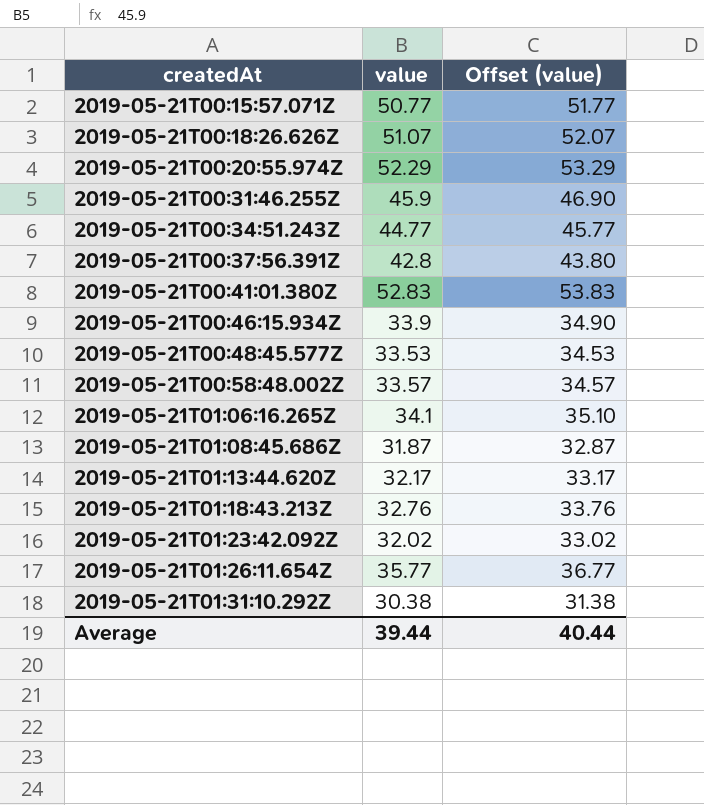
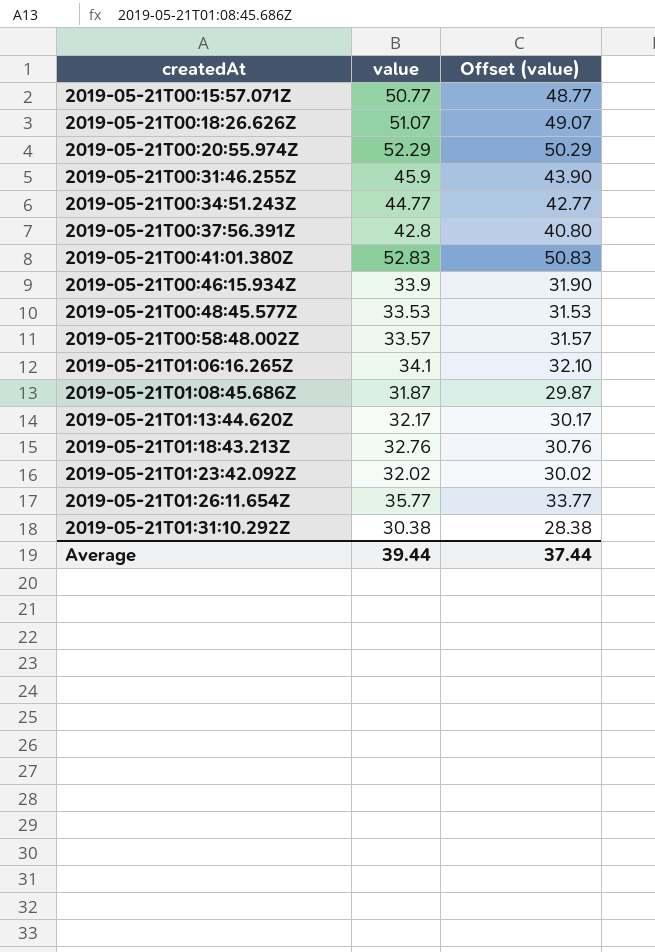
column Offset (value) | formula: [value] + 1 -> [value] - 2
Average | Offset (value): 40.44 -> 37.44

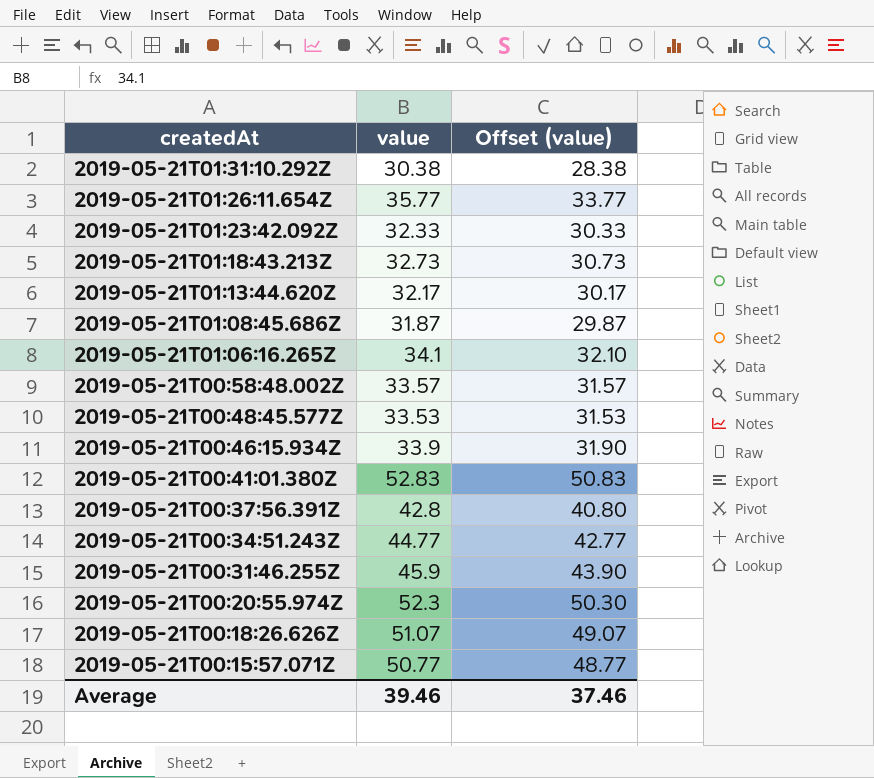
row order: createdAt ascending -> createdAt descending
2019-05-21T01:23:42.092Z | value: 32.02 -> 32.33
2019-05-21T01:23:42.092Z | Offset (value): 30.02 -> 30.33
2019-05-21T01:18:43.213Z | value: 32.76 -> 32.73
2019-05-21T01:18:43.213Z | Offset (value): 30.76 -> 30.73
2019-05-21T00:20:55.974Z | value: 52.29 -> 52.3
2019-05-21T00:20:55.974Z | Offset (value): 50.29 -> 50.30
Average | value: 39.44 -> 39.46
Average | Offset (value): 37.44 -> 37.46

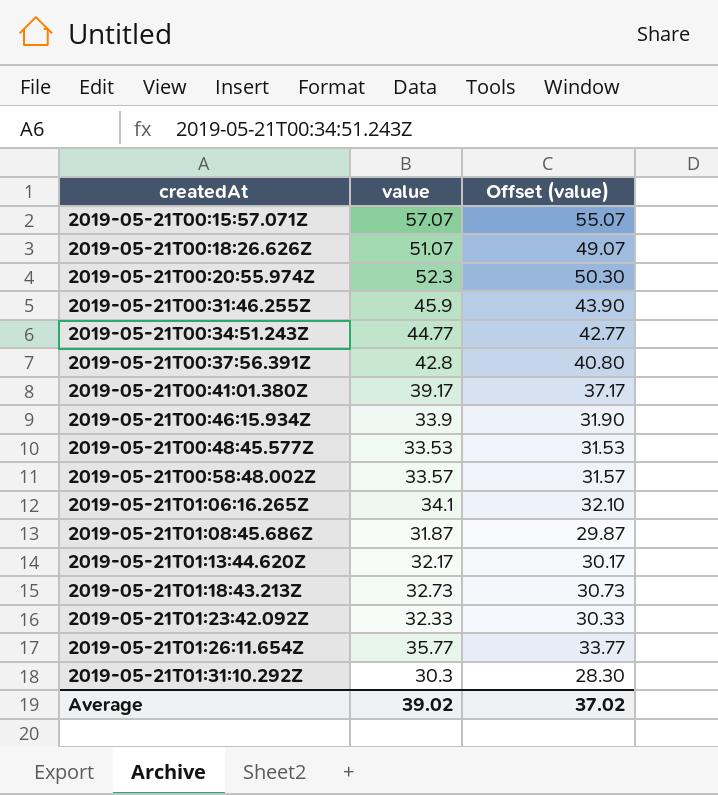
row order: createdAt descending -> createdAt ascending
2019-05-21T00:15:57.071Z | value: 50.77 -> 57.07
2019-05-21T00:15:57.071Z | Offset (value): 48.77 -> 55.07
2019-05-21T00:41:01.380Z | value: 52.83 -> 39.17
2019-05-21T00:41:01.380Z | Offset (value): 50.83 -> 37.17
2019-05-21T01:31:10.292Z | value: 30.38 -> 30.3
2019-05-21T01:31:10.292Z | Offset (value): 28.38 -> 28.30
Average | value: 39.46 -> 39.02
Average | Offset (value): 37.46 -> 37.02

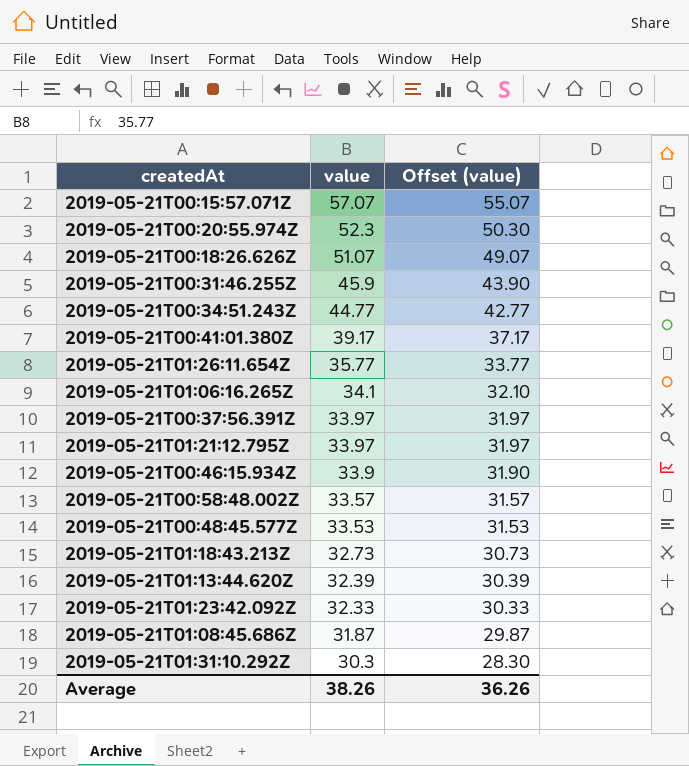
row order: createdAt ascending -> value descending
2019-05-21T00:37:56.391Z | value: 42.8 -> 33.97
2019-05-21T00:37:56.391Z | Offset (value): 40.80 -> 31.97
row 2019-05-21T01:21:12.795Z: none -> 33.97 | 31.97
2019-05-21T01:13:44.620Z | value: 32.17 -> 32.39
2019-05-21T01:13:44.620Z | Offset (value): 30.17 -> 30.39
Average | value: 39.02 -> 38.26
Average | Offset (value): 37.02 -> 36.26

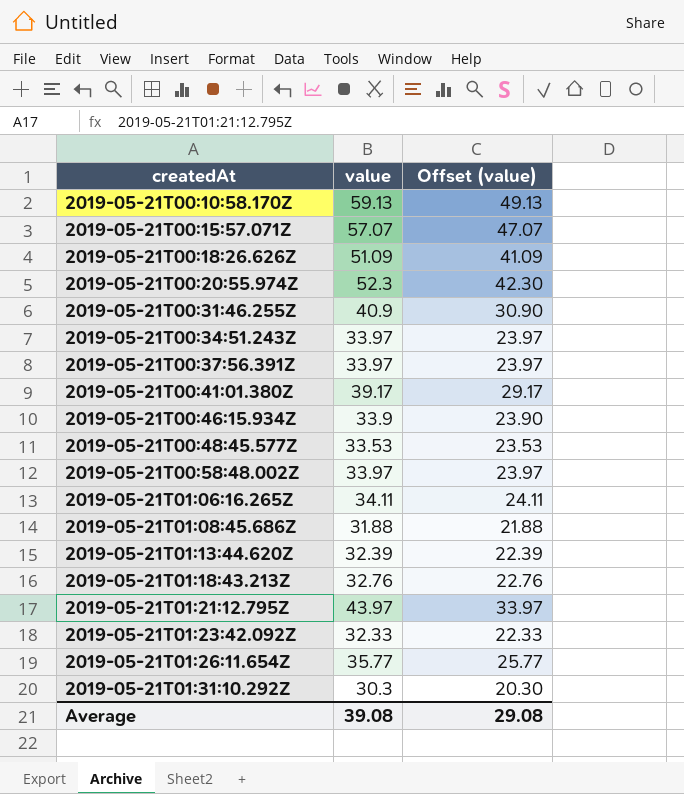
row order: value descending -> createdAt ascending
column Offset (value) | formula: [value] - 2 -> [value] - 10
row 2019-05-21T00:10:58.170Z: none -> 59.13 | 49.13
2019-05-21T00:18:26.626Z | value: 51.07 -> 51.09
2019-05-21T00:31:46.255Z | value: 45.9 -> 40.9
2019-05-21T00:34:51.243Z | value: 44.77 -> 33.97
2019-05-21T00:58:48.002Z | value: 33.57 -> 33.97
2019-05-21T01:06:16.265Z | value: 34.1 -> 34.11
2019-05-21T01:08:45.686Z | value: 31.87 -> 31.88
2019-05-21T01:18:43.213Z | value: 32.73 -> 32.76
2019-05-21T01:21:12.795Z | value: 33.97 -> 43.97
Average | value: 38.26 -> 39.08
Average | Offset (value): 36.26 -> 29.08

